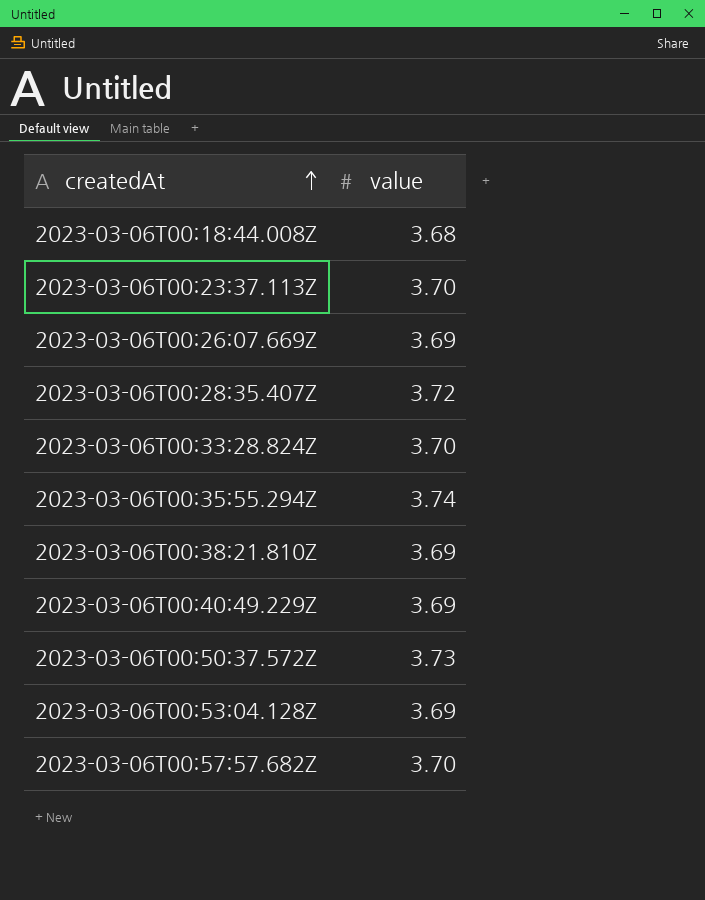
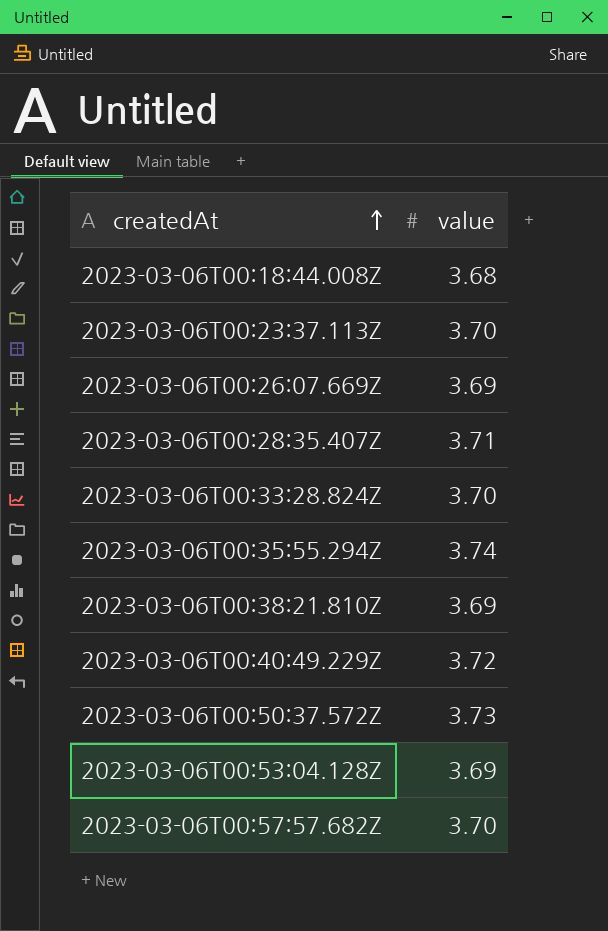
2023-03-06T00:28:35.407Z | value: 3.72 -> 3.71
2023-03-06T00:40:49.229Z | value: 3.69 -> 3.72

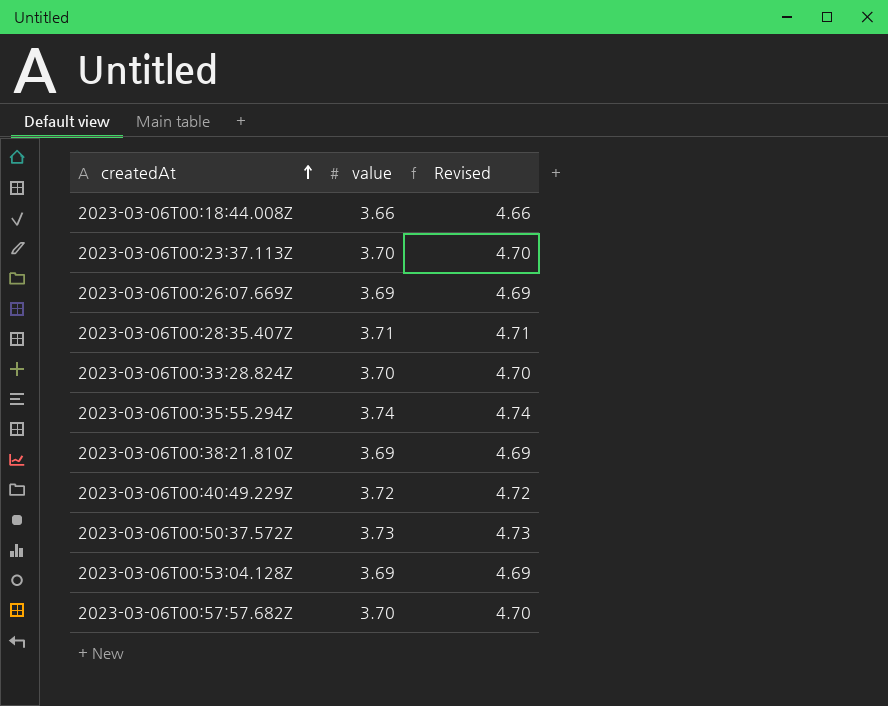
column Revised | formula: none -> [value] + 1
2023-03-06T00:18:44.008Z | value: 3.68 -> 3.66

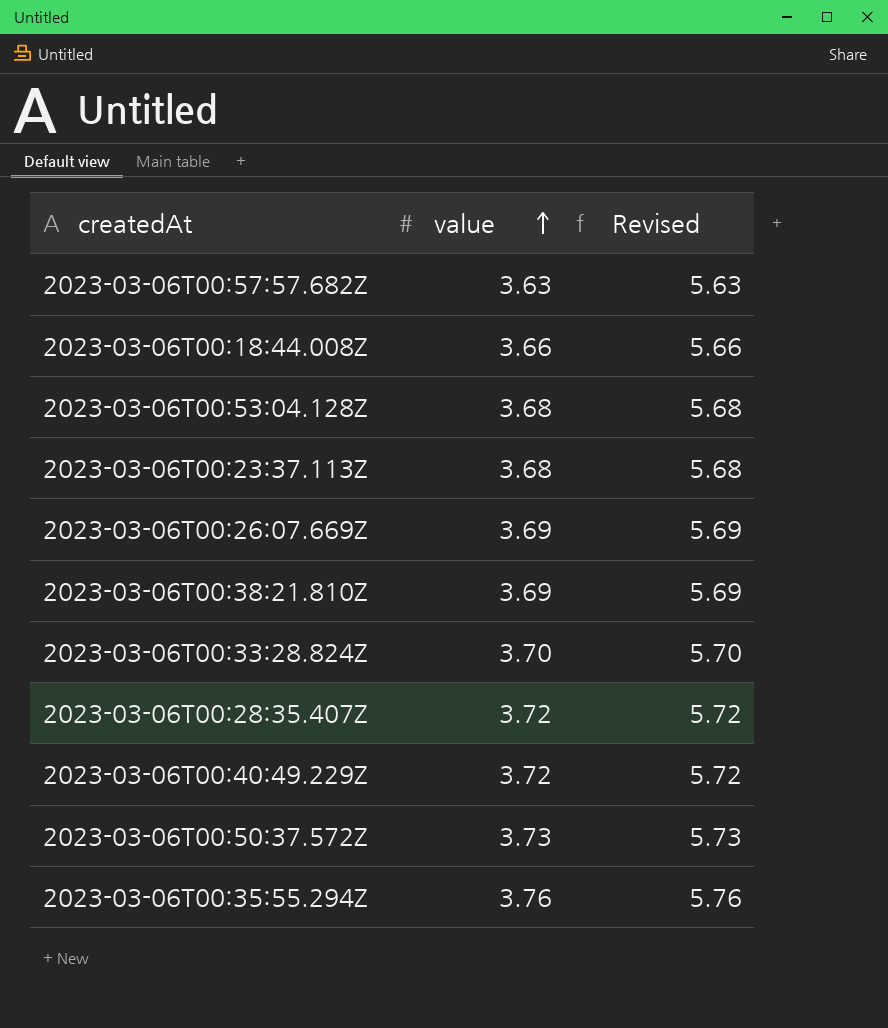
row order: createdAt ascending -> value ascending
column Revised | formula: [value] + 1 -> [value] + 2
2023-03-06T00:57:57.682Z | value: 3.70 -> 3.63
2023-03-06T00:53:04.128Z | value: 3.69 -> 3.68
2023-03-06T00:23:37.113Z | value: 3.70 -> 3.68
2023-03-06T00:28:35.407Z | value: 3.71 -> 3.72
2023-03-06T00:35:55.294Z | value: 3.74 -> 3.76

